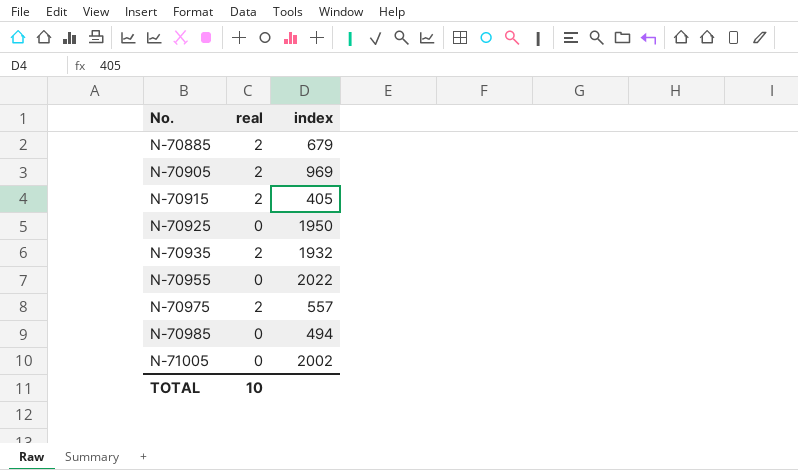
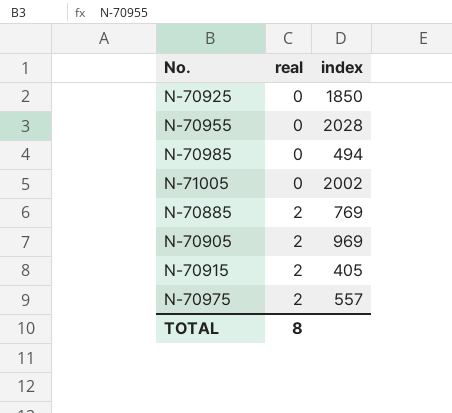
row order: No. ascending -> real ascending
row N-70935: 2 | 1932 -> none
N-70925 | index: 1950 -> 1850
N-70955 | index: 2022 -> 2028
N-70885 | index: 679 -> 769
TOTAL | real: 10 -> 8

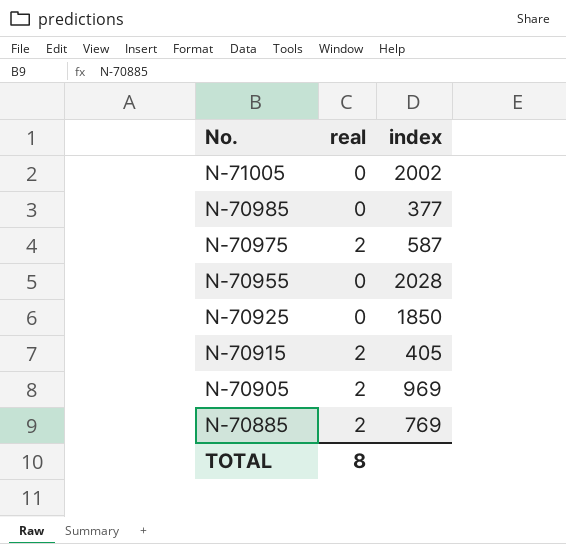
row order: real ascending -> No. descending
N-70985 | index: 494 -> 377
N-70975 | index: 557 -> 587

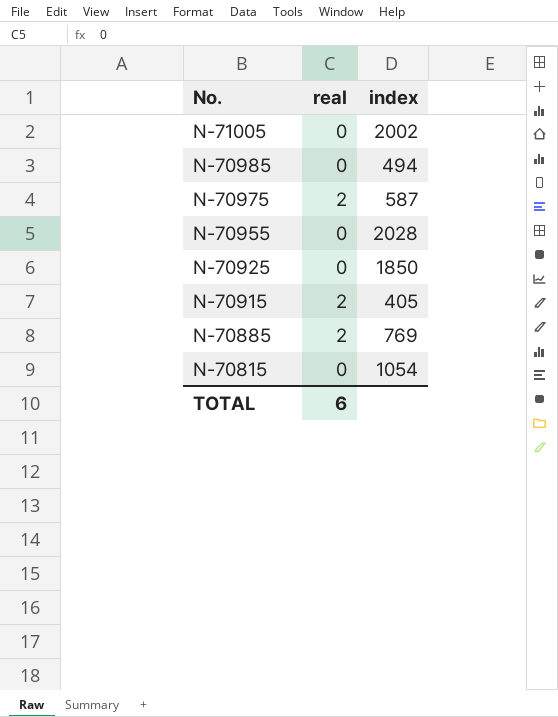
row N-70905: 2 | 969 -> none
N-70985 | index: 377 -> 494
row N-70815: none -> 0 | 1054
TOTAL | real: 8 -> 6

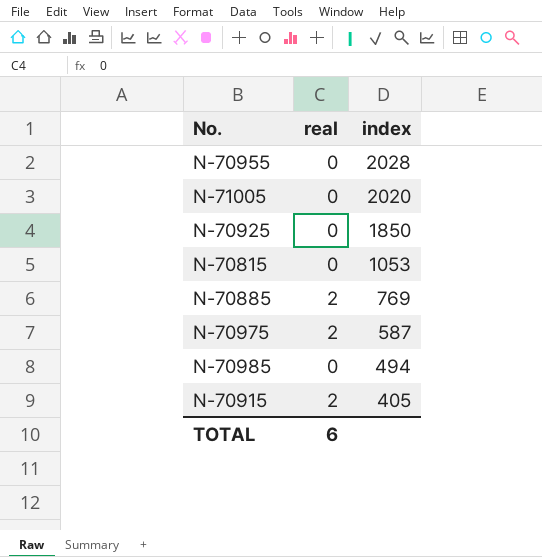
row order: No. descending -> index descending
N-71005 | index: 2002 -> 2020
N-70815 | index: 1054 -> 1053

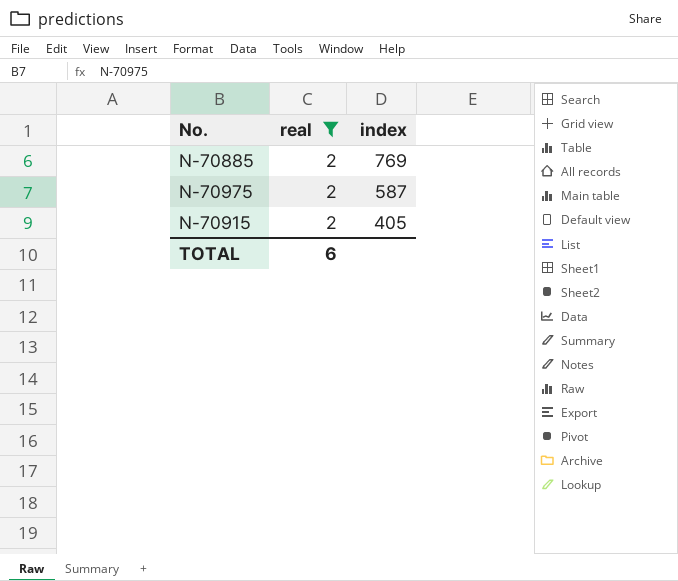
filter: none -> real = 2

